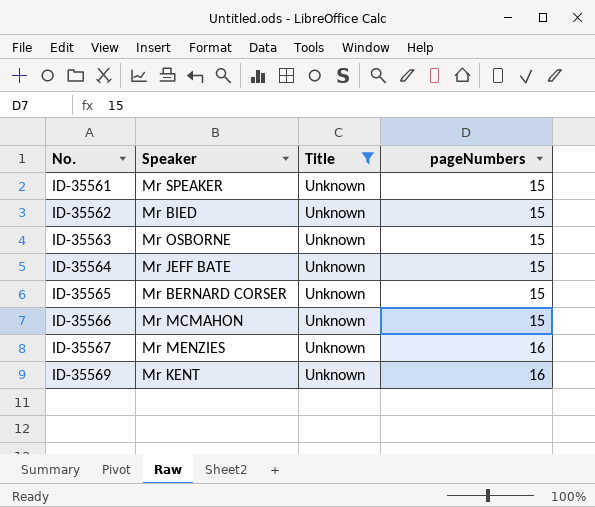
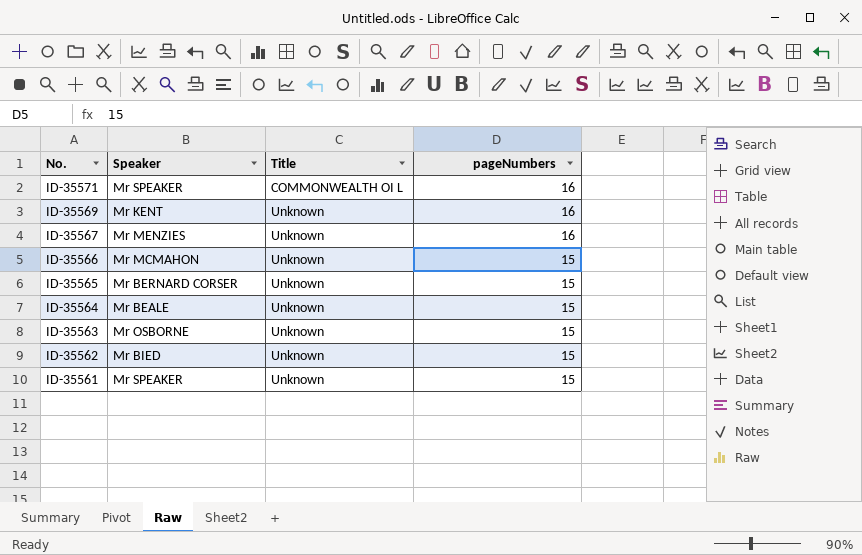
filter: Title = Unknown -> none
row order: No. ascending -> No. descending
ID-35564 | Speaker: Mr JEFF BATE -> Mr BEALE

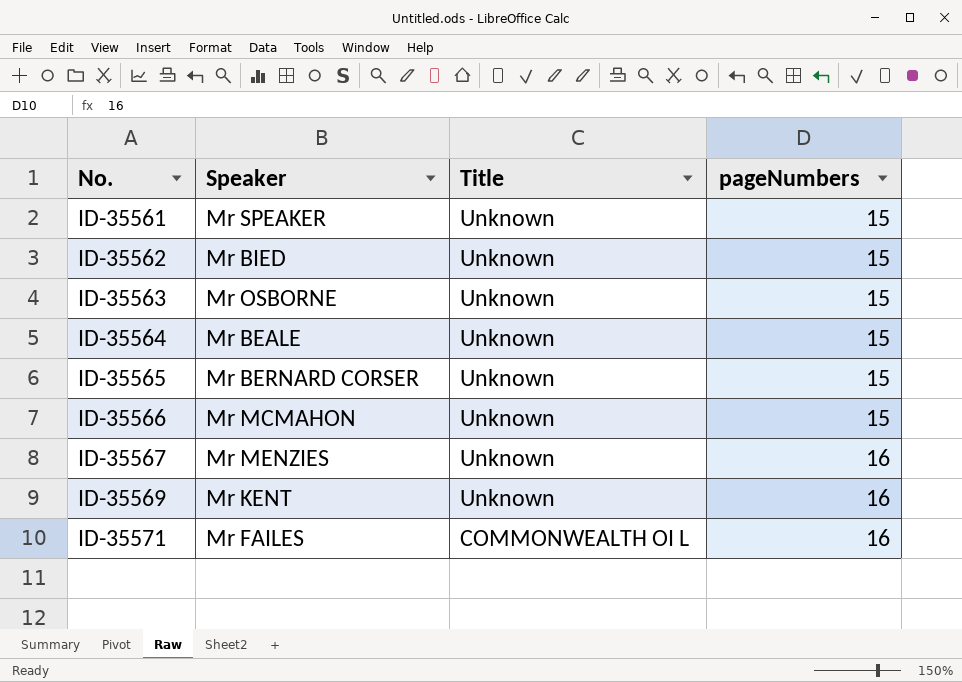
row order: No. descending -> No. ascending
ID-35571 | Speaker: Mr SPEAKER -> Mr FAILES

